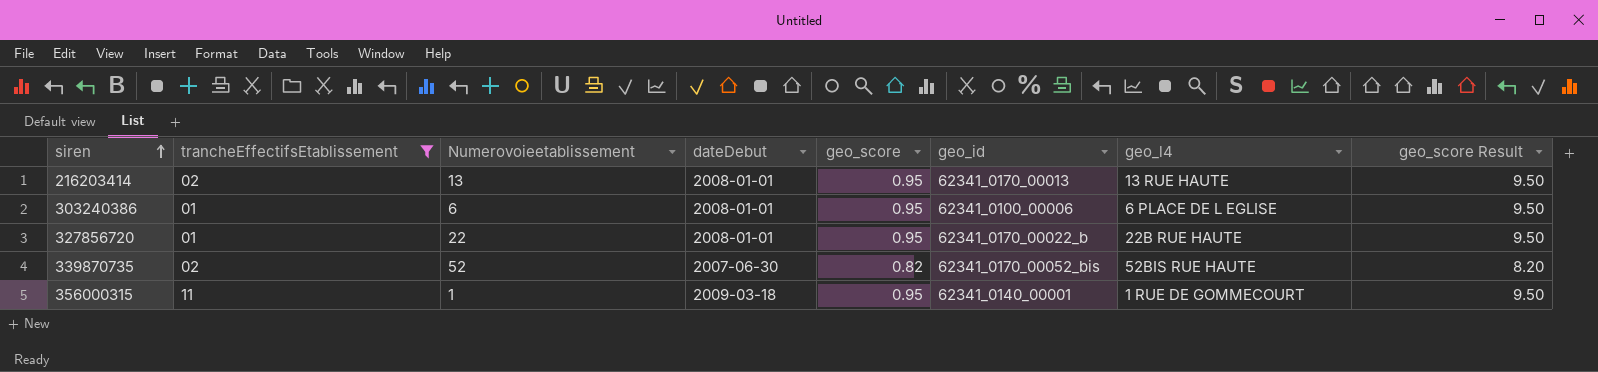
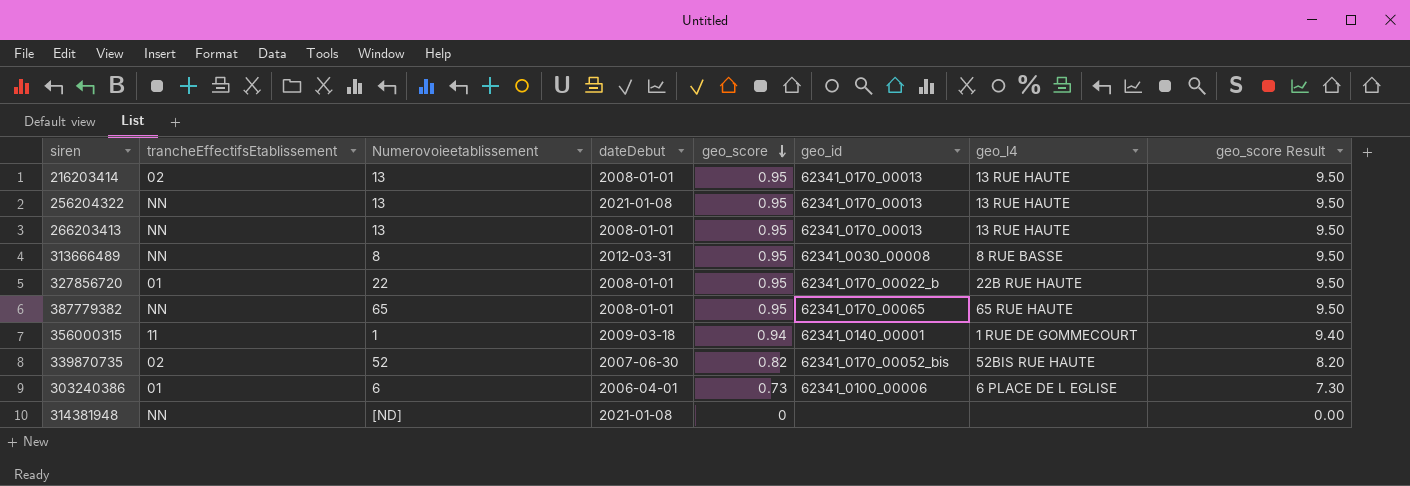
filter: trancheEffectifsEtablissement != NN -> none
row order: siren ascending -> geo_score descending
356000315 | geo_score: 0.95 -> 0.94
356000315 | geo_score Result: 9.50 -> 9.40
303240386 | dateDebut: 2008-01-01 -> 2006-04-01
303240386 | geo_score: 0.95 -> 0.73
303240386 | geo_score Result: 9.50 -> 7.30

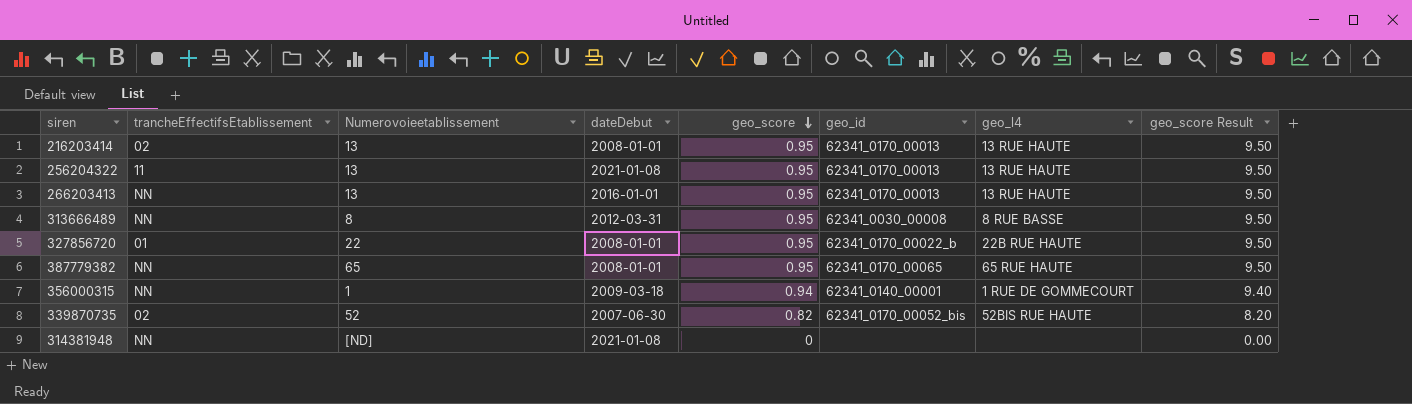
row 303240386: 01 | 6 | 2006-04-01 | 0.73 | 62341_0100_00006 | 6 PLACE DE L EGLISE | 7.30 -> none
256204322 | trancheEffectifsEtablissement: NN -> 11
266203413 | dateDebut: 2008-01-01 -> 2016-01-01
356000315 | trancheEffectifsEtablissement: 11 -> NN

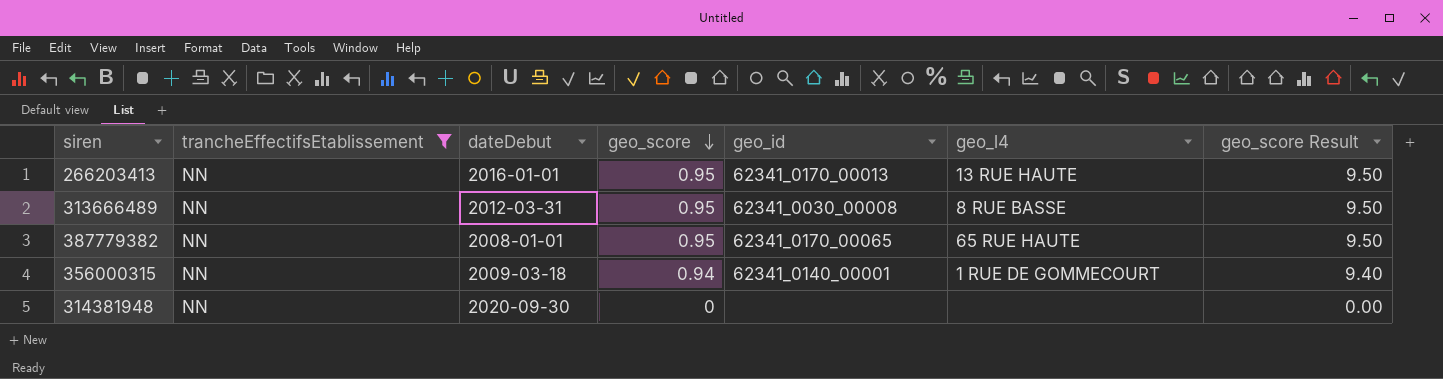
filter: none -> trancheEffectifsEtablissement = NN
column Numerovoieetablissement | position: 3 -> none
314381948 | dateDebut: 2021-01-08 -> 2020-09-30

